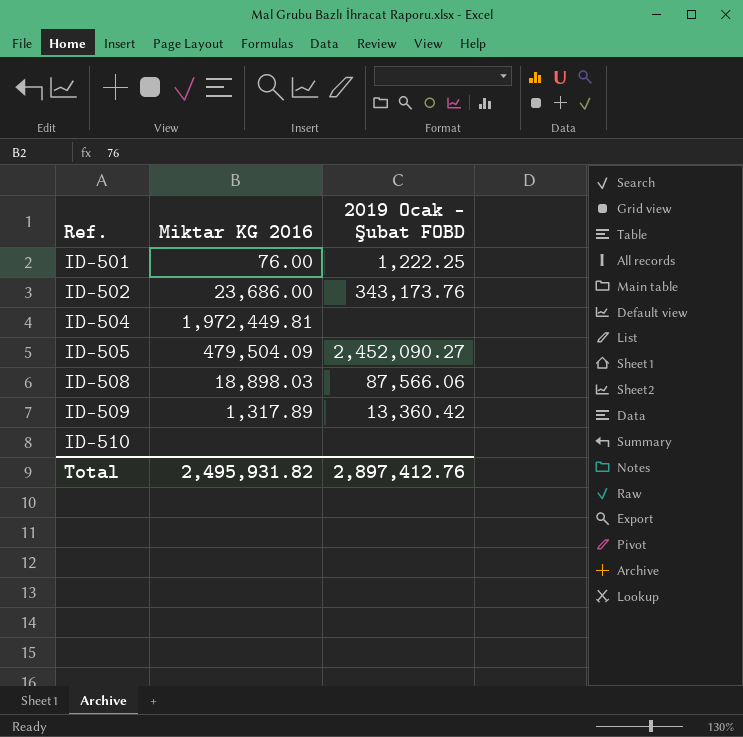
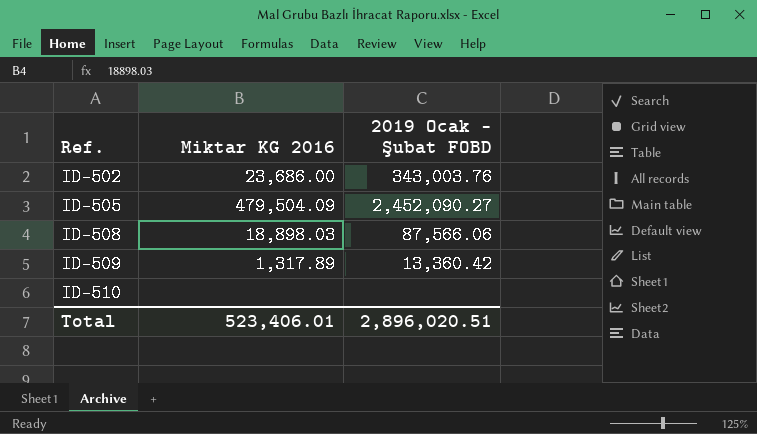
row ID-501: 76.00 | 1,222.25 -> none
row ID-504: 1,972,449.81 | none -> none
ID-502 | 2019 Ocak - Şubat FOBD: 343,173.76 -> 343,003.76
Total | Miktar KG 2016: 2,495,931.82 -> 523,406.01
Total | 2019 Ocak - Şubat FOBD: 2,897,412.76 -> 2,896,020.51

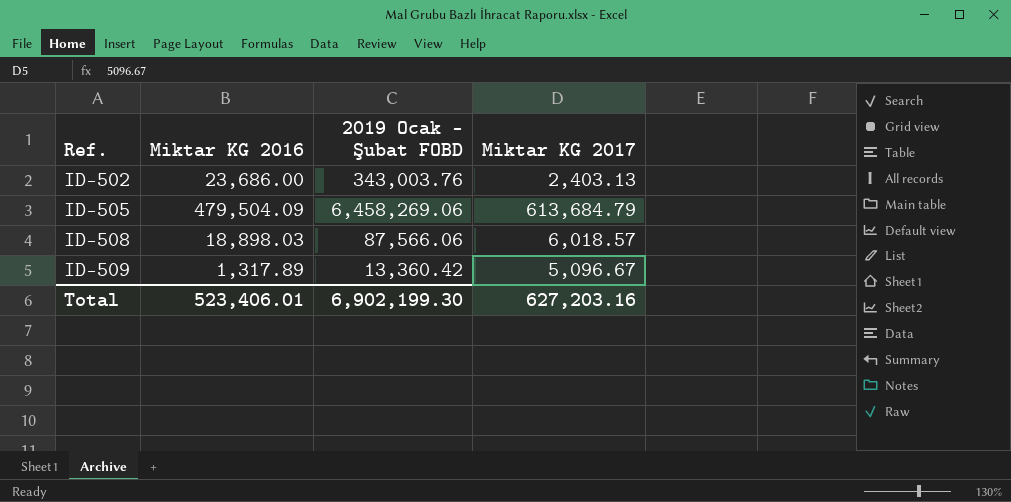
column Miktar KG 2017 | position: none -> 4
row ID-510: none | none -> none
ID-505 | 2019 Ocak - Şubat FOBD: 2,452,090.27 -> 6,458,269.06
Total | 2019 Ocak - Şubat FOBD: 2,896,020.51 -> 6,902,199.30

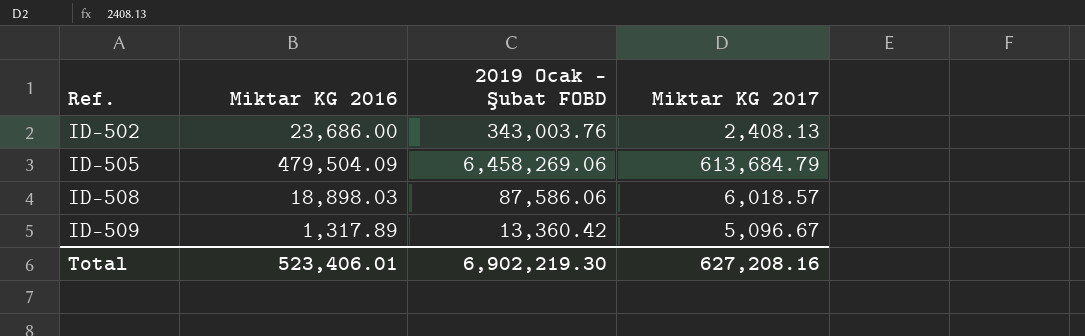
ID-502 | Miktar KG 2017: 2,403.13 -> 2,408.13
ID-508 | 2019 Ocak - Şubat FOBD: 87,566.06 -> 87,586.06
Total | 2019 Ocak - Şubat FOBD: 6,902,199.30 -> 6,902,219.30
Total | Miktar KG 2017: 627,203.16 -> 627,208.16

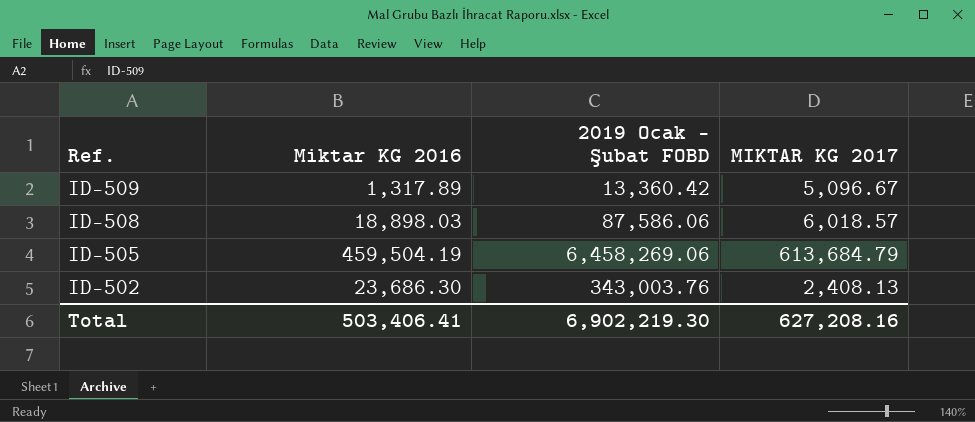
row order: Ref. ascending -> Ref. descending
column name: Miktar KG 2017 -> MIKTAR KG 2017
ID-505 | Miktar KG 2016: 479,504.09 -> 459,504.19
ID-502 | Miktar KG 2016: 23,686.00 -> 23,686.30
Total | Miktar KG 2016: 523,406.01 -> 503,406.41

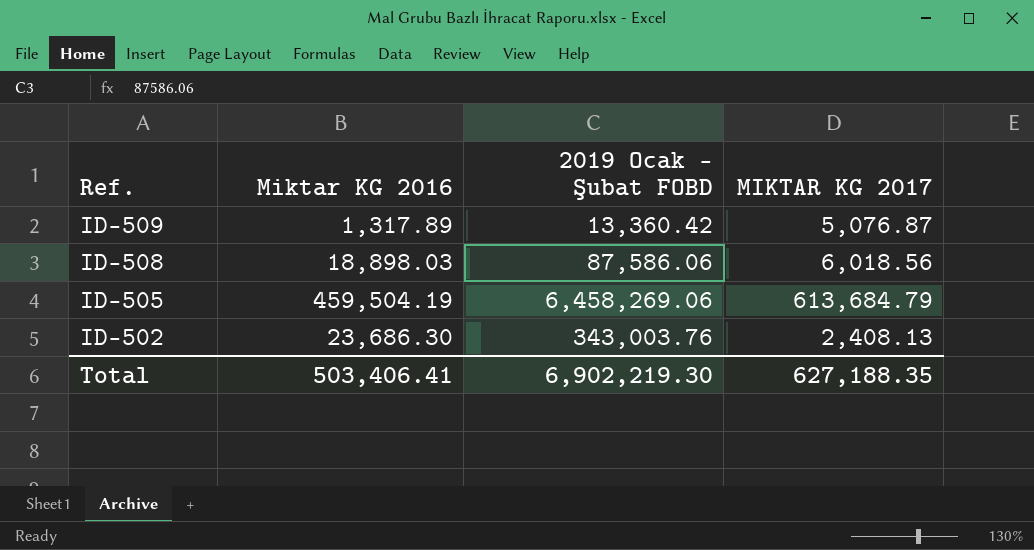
ID-509 | MIKTAR KG 2017: 5,096.67 -> 5,076.87
ID-508 | MIKTAR KG 2017: 6,018.57 -> 6,018.56
Total | MIKTAR KG 2017: 627,208.16 -> 627,188.35

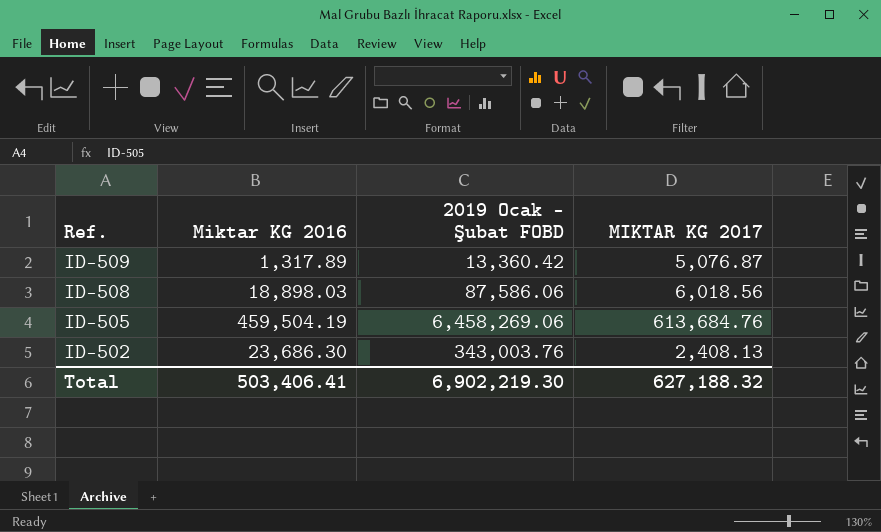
ID-505 | MIKTAR KG 2017: 613,684.79 -> 613,684.76
Total | MIKTAR KG 2017: 627,188.35 -> 627,188.32

